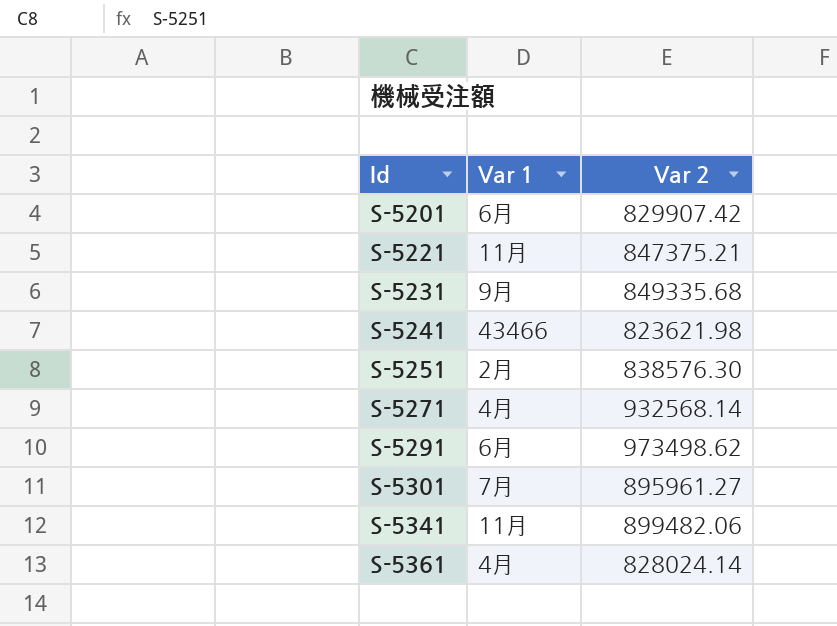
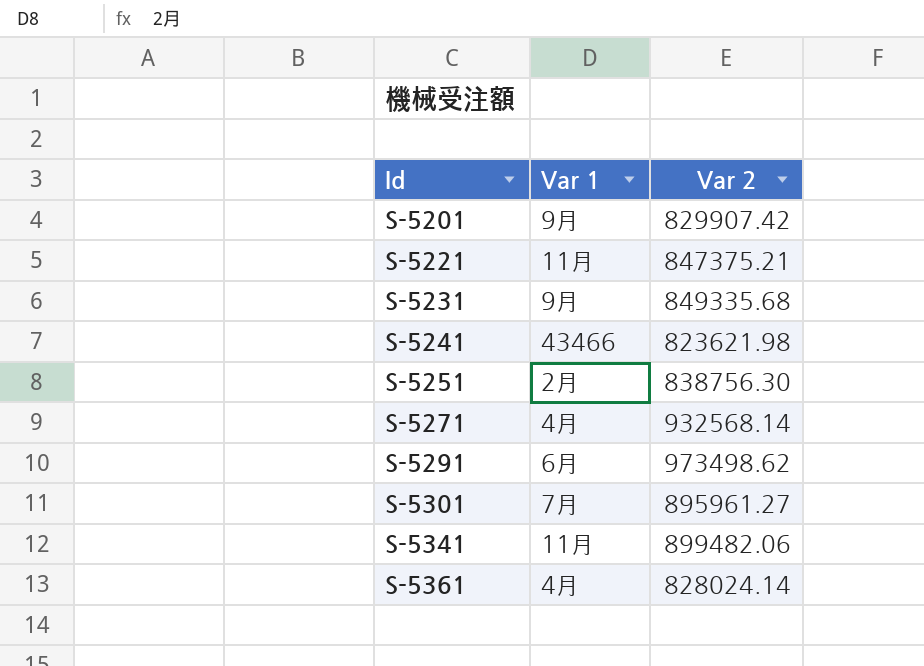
S-5201 | Var 1: 6月 -> 9月
S-5251 | Var 2: 838576.30 -> 838756.30

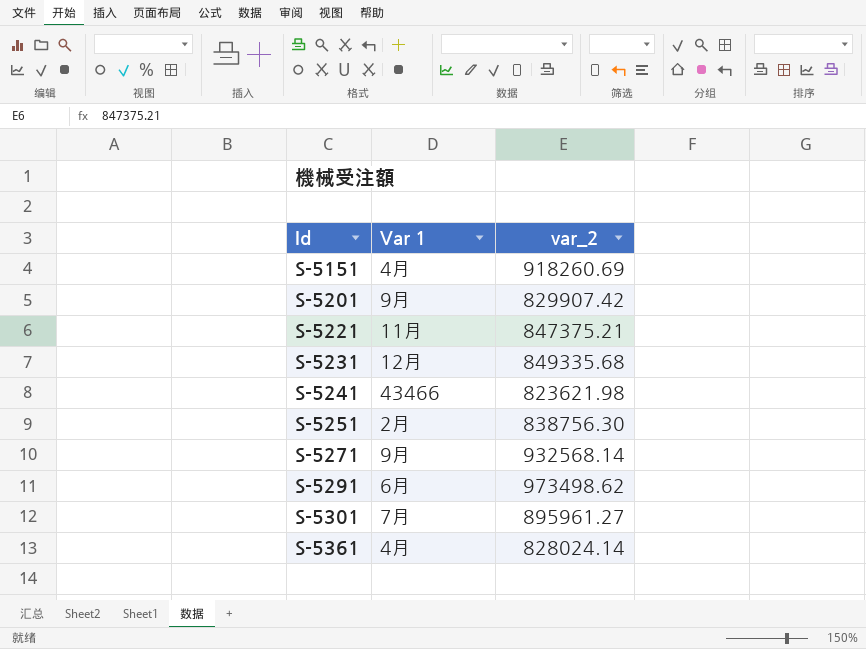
column name: Var 2 -> var_2
row S-5341: 11月 | 899482.06 -> none
row S-5151: none -> 4月 | 918260.69
S-5231 | Var 1: 9月 -> 12月
S-5271 | Var 1: 4月 -> 9月

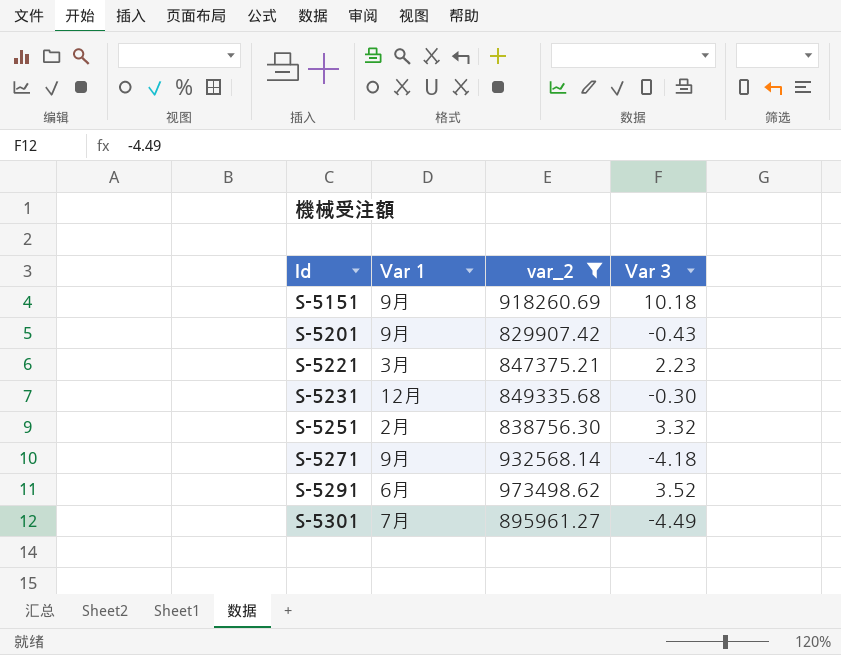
filter: none -> var_2 >= 829907.42
column Var 3 | position: none -> 4
S-5151 | Var 1: 4月 -> 9月
S-5221 | Var 1: 11月 -> 3月

